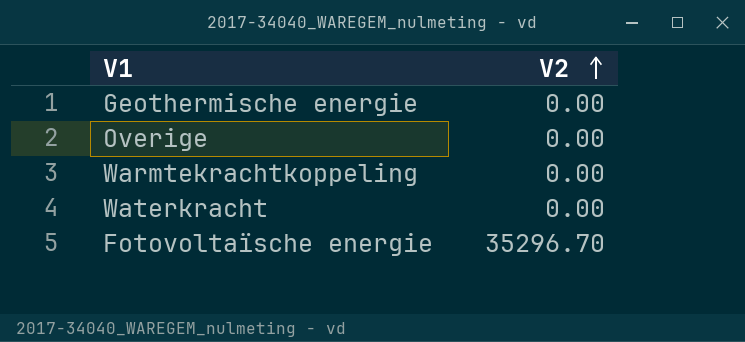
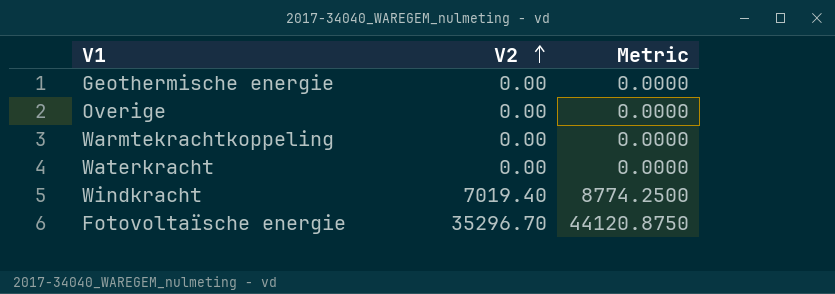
column Metric | formula: none -> [V2] * 1.25
row Windkracht: none -> 7019.40 | 8774.2500

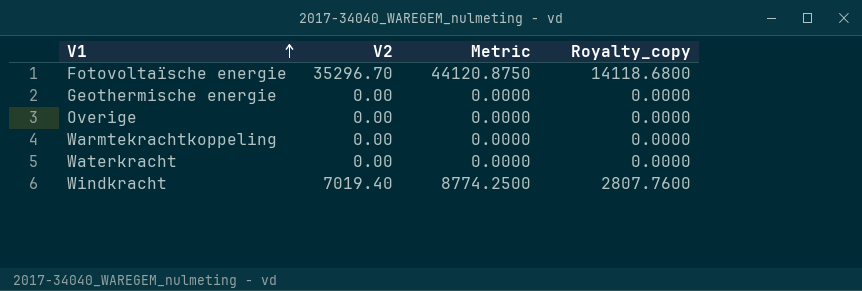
row order: V2 ascending -> V1 ascending
column Royalty_copy | formula: none -> [V2] * 0.4

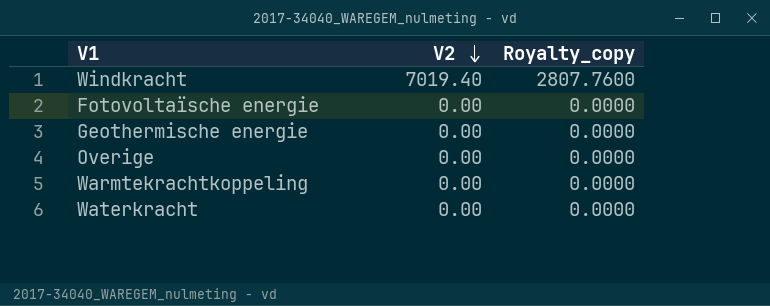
row order: V1 ascending -> V2 descending
column Metric | formula: [V2] * 1.25 -> none
Fotovoltaïsche energie | V2: 35296.70 -> 0.00
Fotovoltaïsche energie | Royalty_copy: 14118.6800 -> 0.0000

